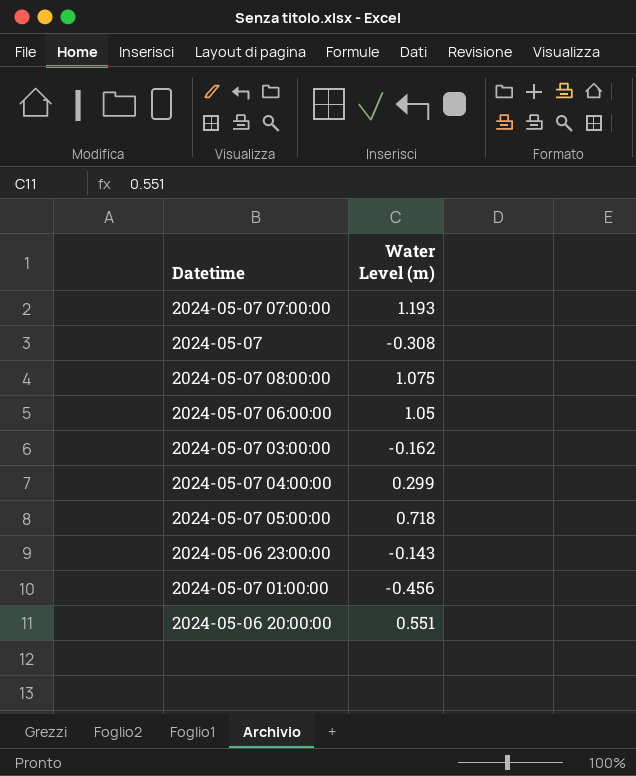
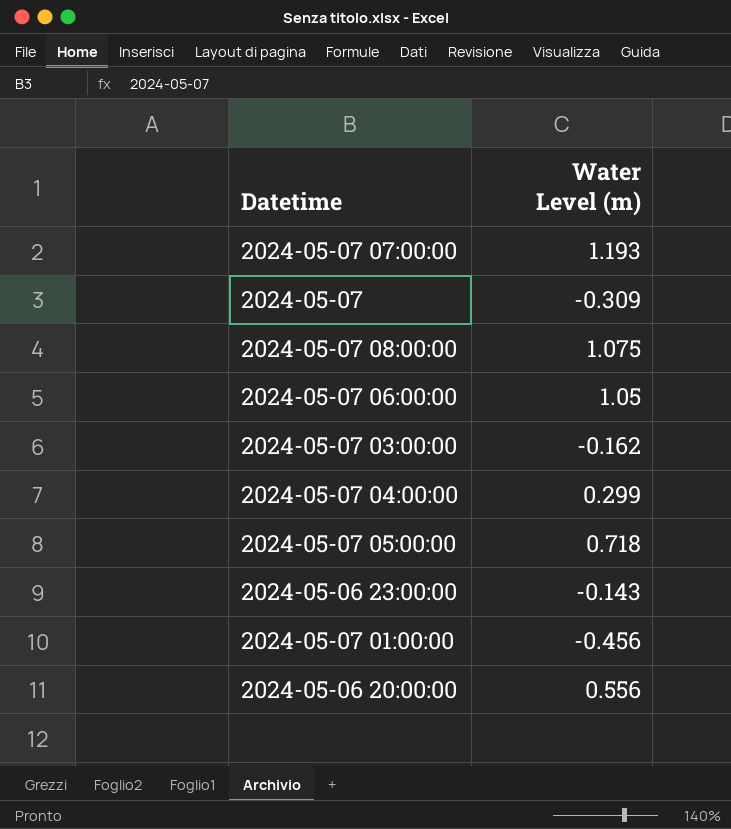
2024-05-07 | Water Level (m): -0.308 -> -0.309
2024-05-06 20:00:00 | Water Level (m): 0.551 -> 0.556

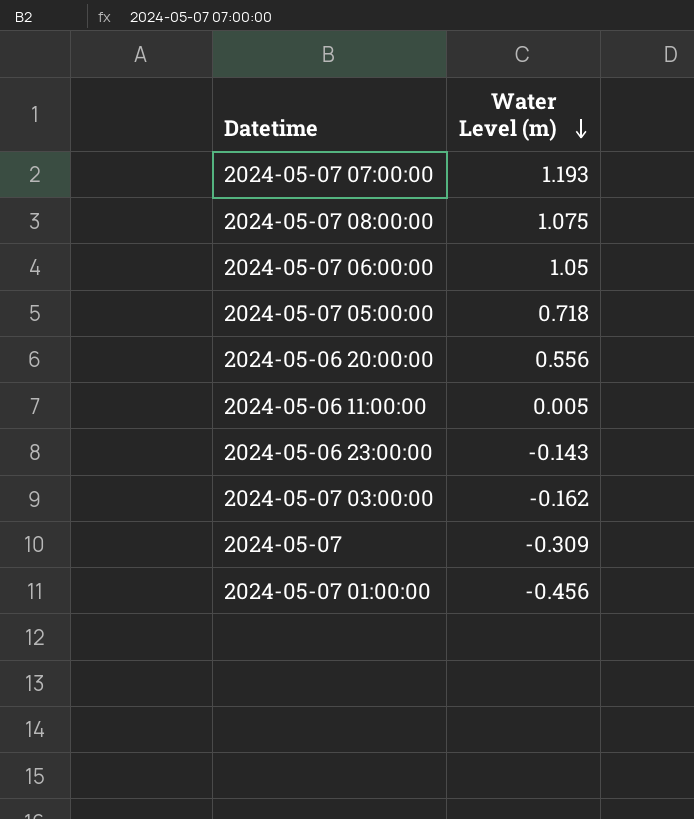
row order: none -> Water Level (m) descending
row 2024-05-07 04:00:00: 0.299 -> none
row 2024-05-06 11:00:00: none -> 0.005

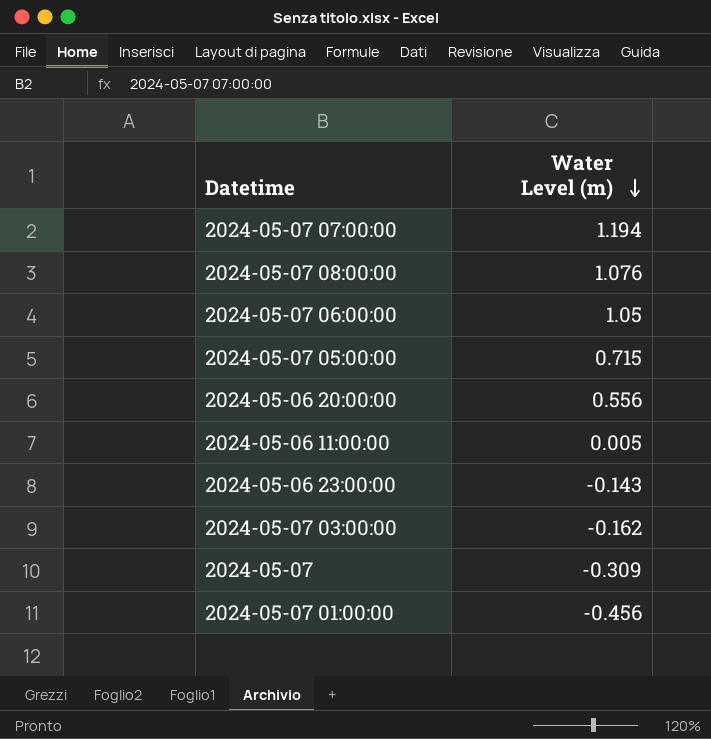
2024-05-07 07:00:00 | Water Level (m): 1.193 -> 1.194
2024-05-07 08:00:00 | Water Level (m): 1.075 -> 1.076
2024-05-07 05:00:00 | Water Level (m): 0.718 -> 0.715

